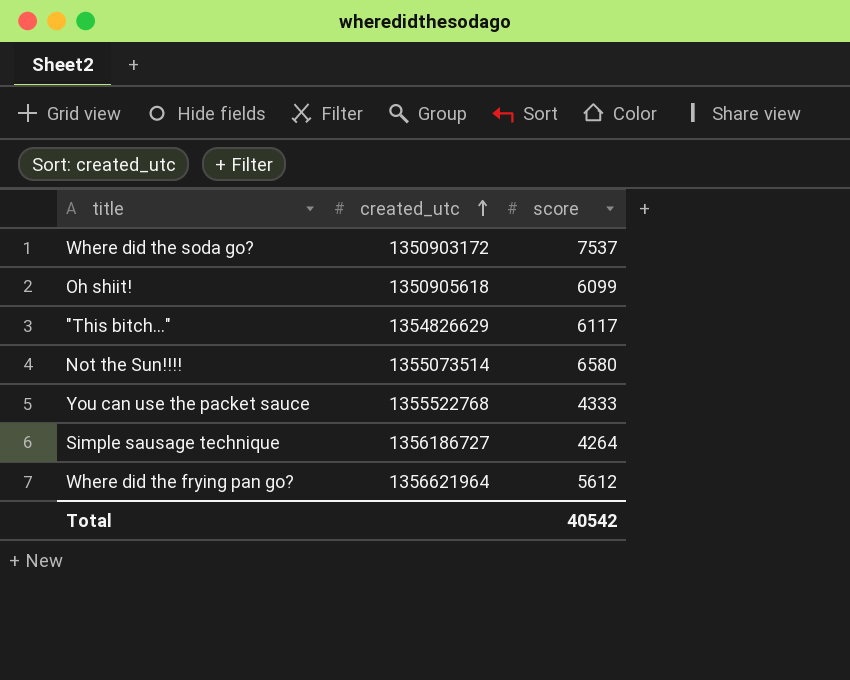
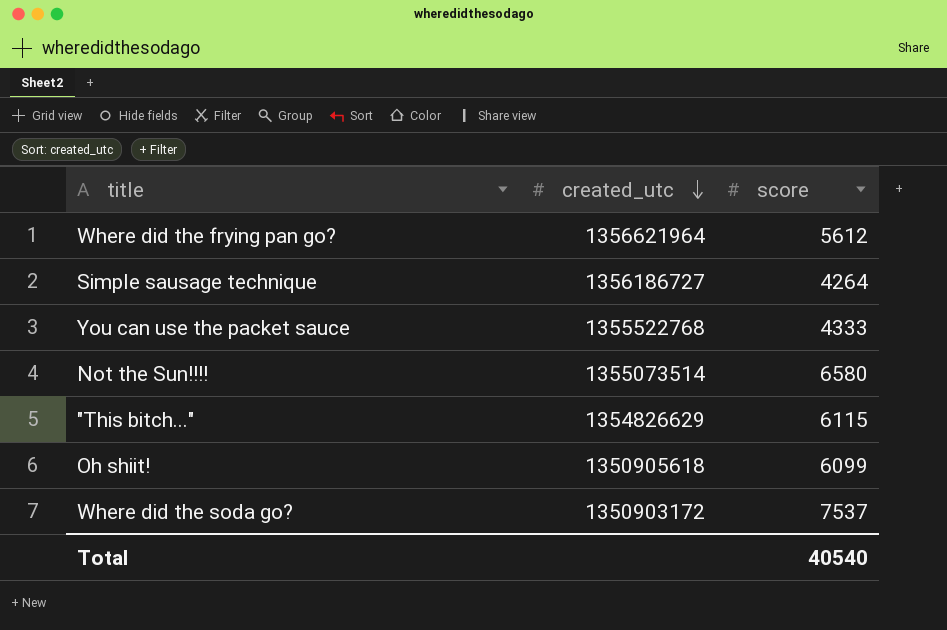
row order: created_utc ascending -> created_utc descending
"This bitch..." | score: 6117 -> 6115
Total | score: 40542 -> 40540

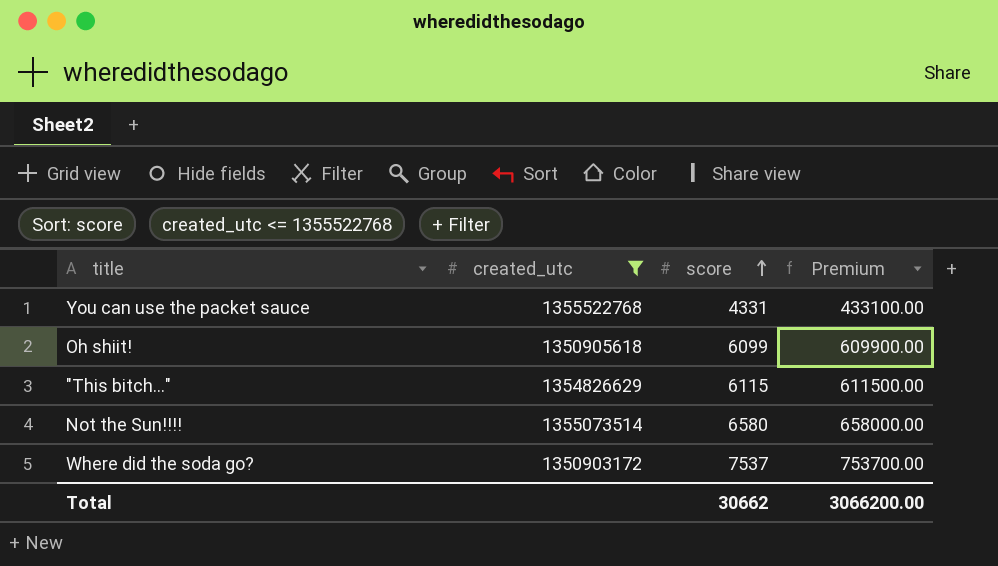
filter: none -> created_utc <= 1355522768
row order: created_utc descending -> score ascending
column Premium | formula: none -> [score] * 100
You can use the packet sauce | score: 4333 -> 4331
Total | score: 40540 -> 30662

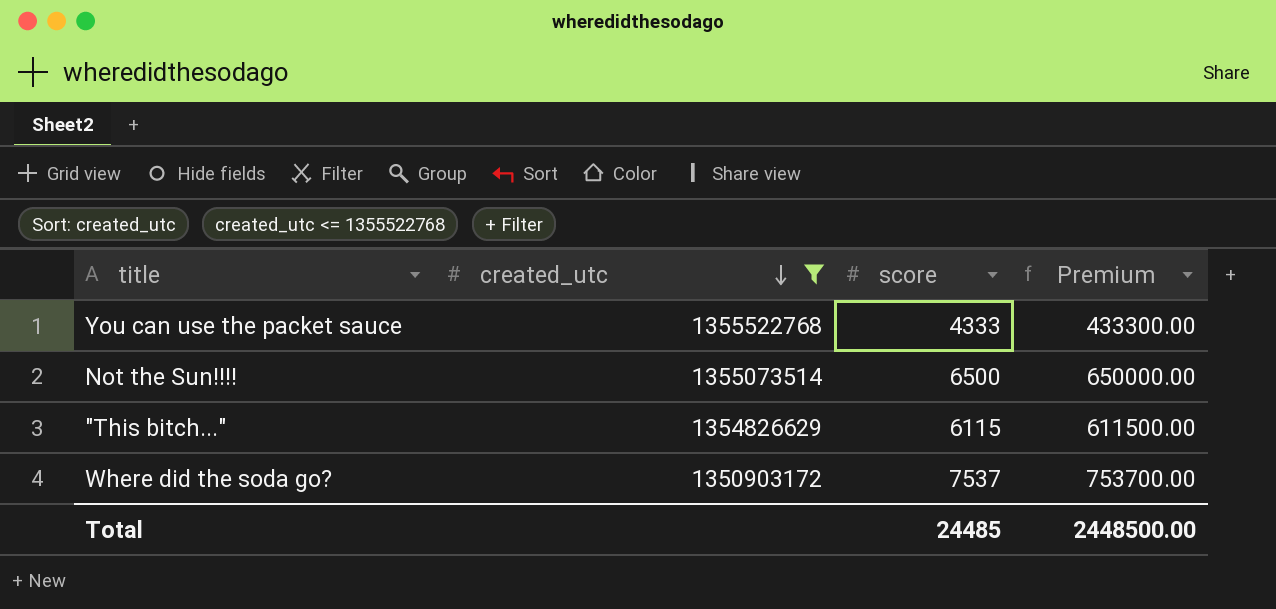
row order: score ascending -> created_utc descending
row Oh shiit!: 1350905618 | 6099 | 609900.00 -> none
You can use the packet sauce | score: 4331 -> 4333
You can use the packet sauce | Premium: 433100.00 -> 433300.00
Not the Sun!!!! | score: 6580 -> 6500
Not the Sun!!!! | Premium: 658000.00 -> 650000.00
Total | score: 30662 -> 24485
Total | Premium: 3066200.00 -> 2448500.00

